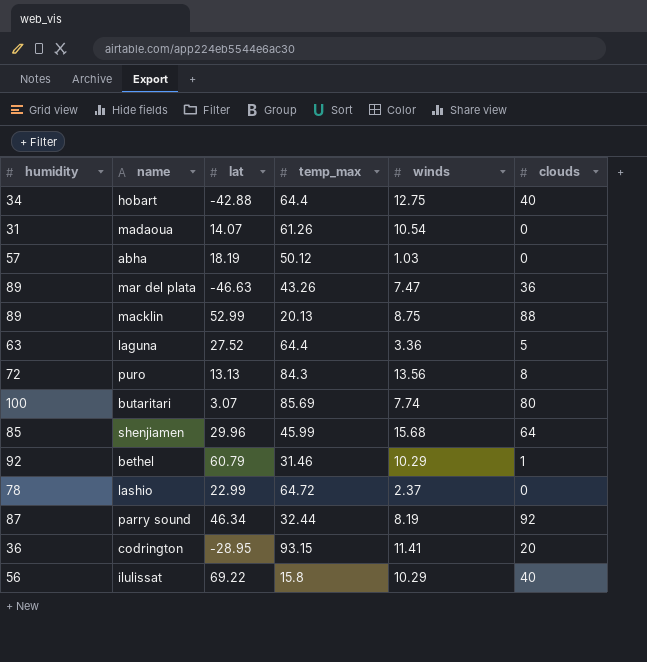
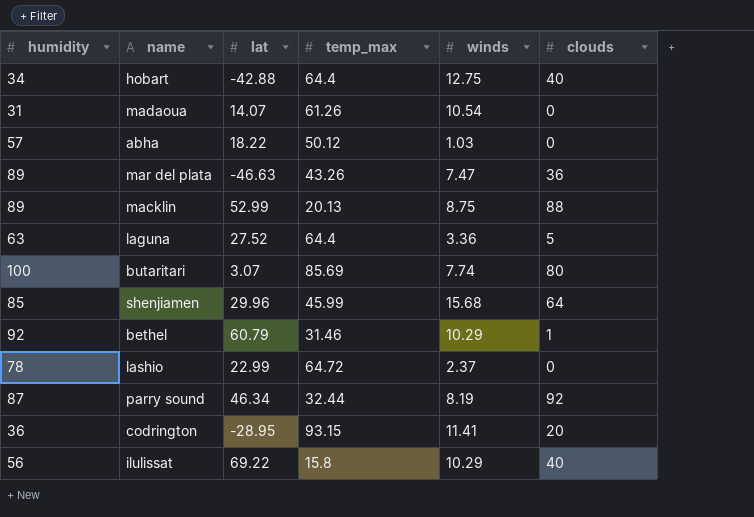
row puro: 72 | 13.13 | 84.3 | 13.56 | 8 -> none
abha | lat: 18.19 -> 18.22

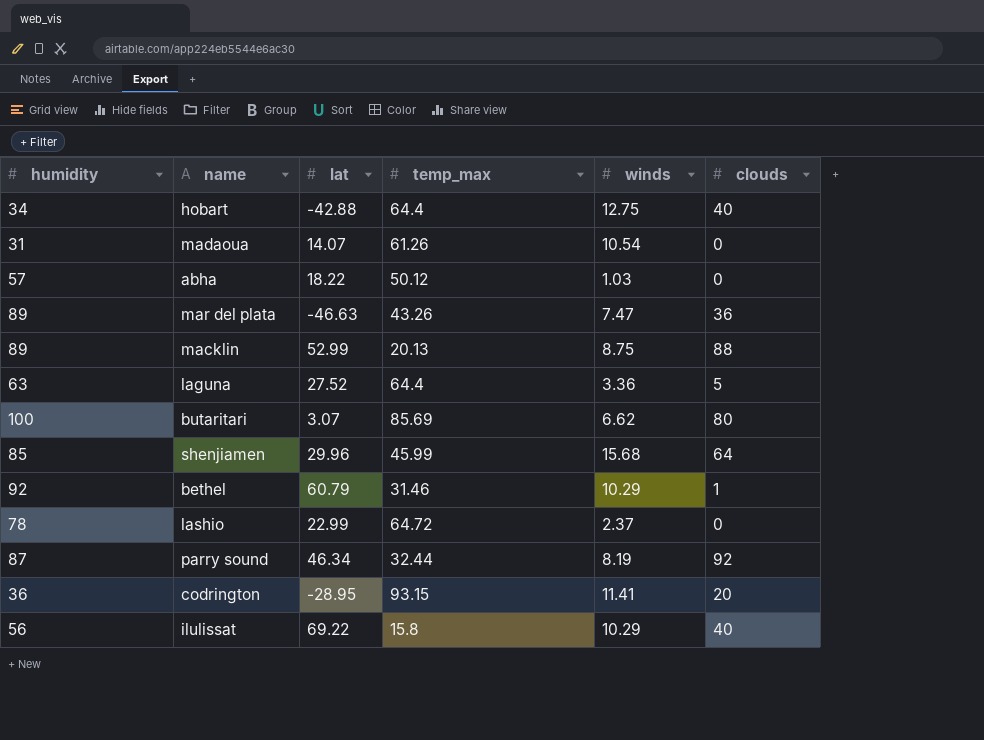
butaritari | winds: 7.74 -> 6.62

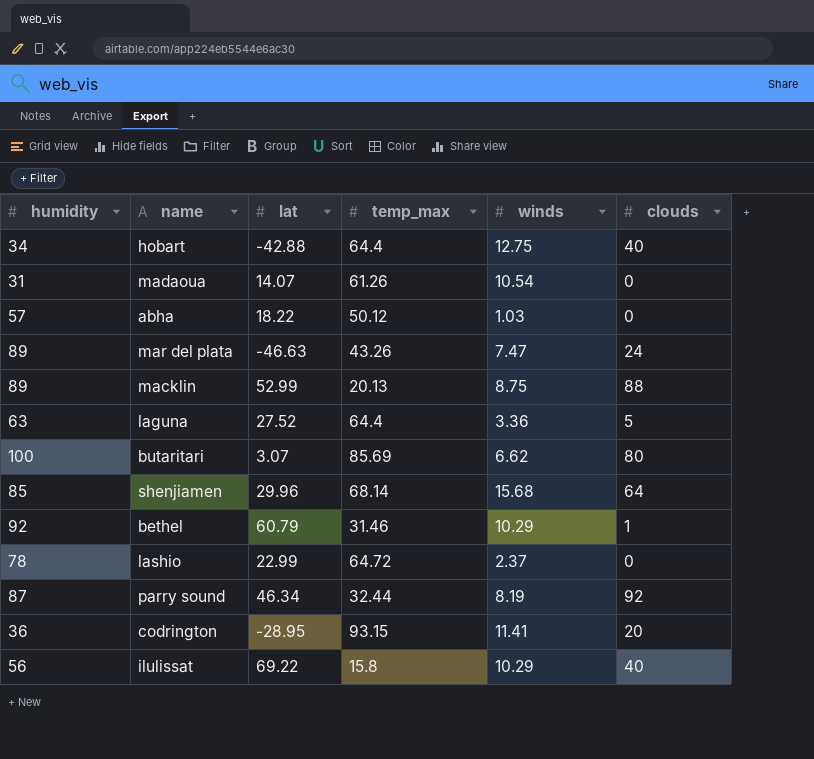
mar del plata | clouds: 36 -> 24
shenjiamen | temp_max: 45.99 -> 68.14

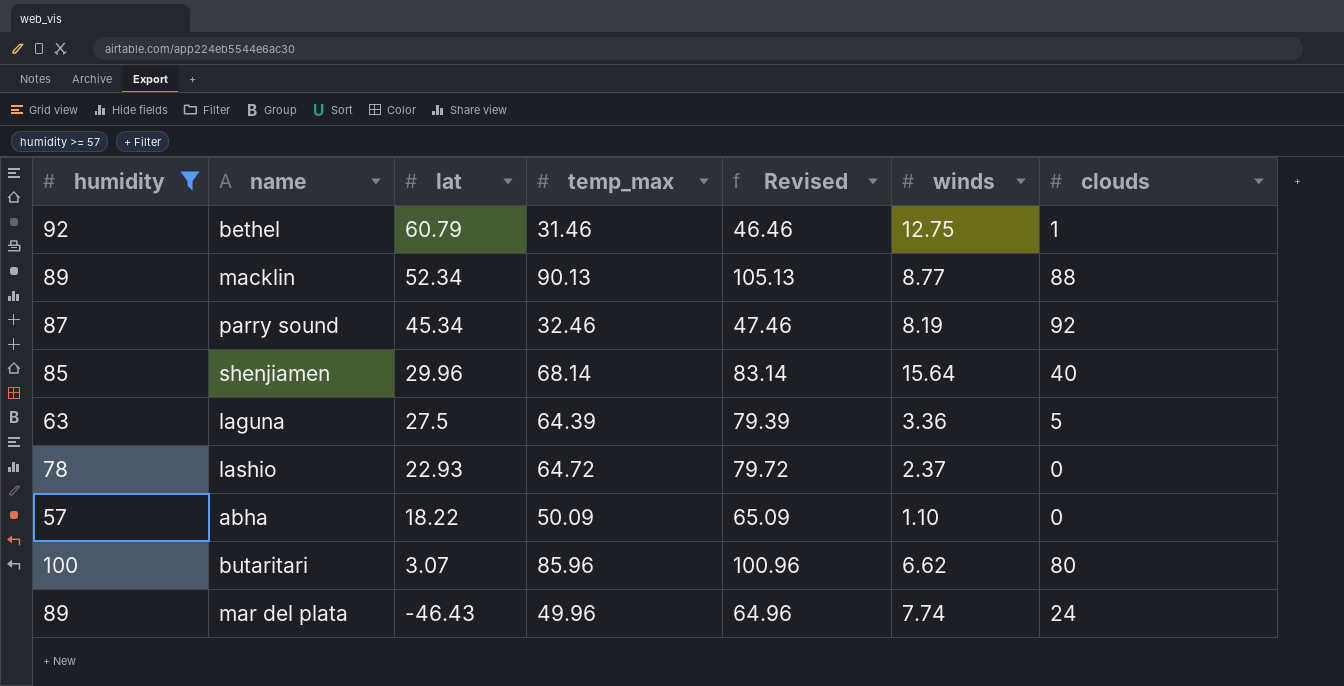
filter: none -> humidity >= 57
row order: none -> lat descending
column Revised | formula: none -> [temp_max] + 15
bethel | winds: 10.29 -> 12.75
macklin | lat: 52.99 -> 52.34
macklin | temp_max: 20.13 -> 90.13
macklin | winds: 8.75 -> 8.77
parry sound | lat: 46.34 -> 45.34
parry sound | temp_max: 32.44 -> 32.46
shenjiamen | winds: 15.68 -> 15.64
shenjiamen | clouds: 64 -> 40
laguna | lat: 27.52 -> 27.5
laguna | temp_max: 64.4 -> 64.39
lashio | lat: 22.99 -> 22.93
abha | temp_max: 50.12 -> 50.09
abha | winds: 1.03 -> 1.10
butaritari | temp_max: 85.69 -> 85.96
mar del plata | lat: -46.63 -> -46.43
mar del plata | temp_max: 43.26 -> 49.96
mar del plata | winds: 7.47 -> 7.74

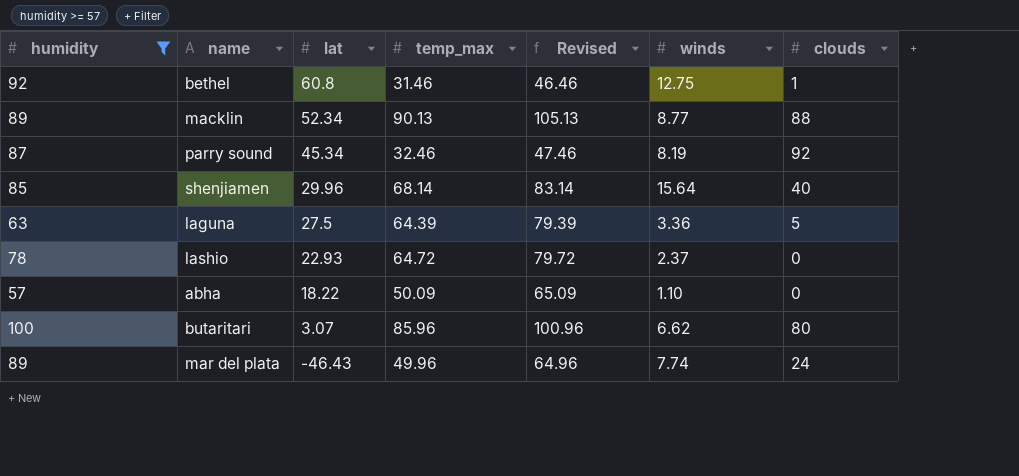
bethel | lat: 60.79 -> 60.8

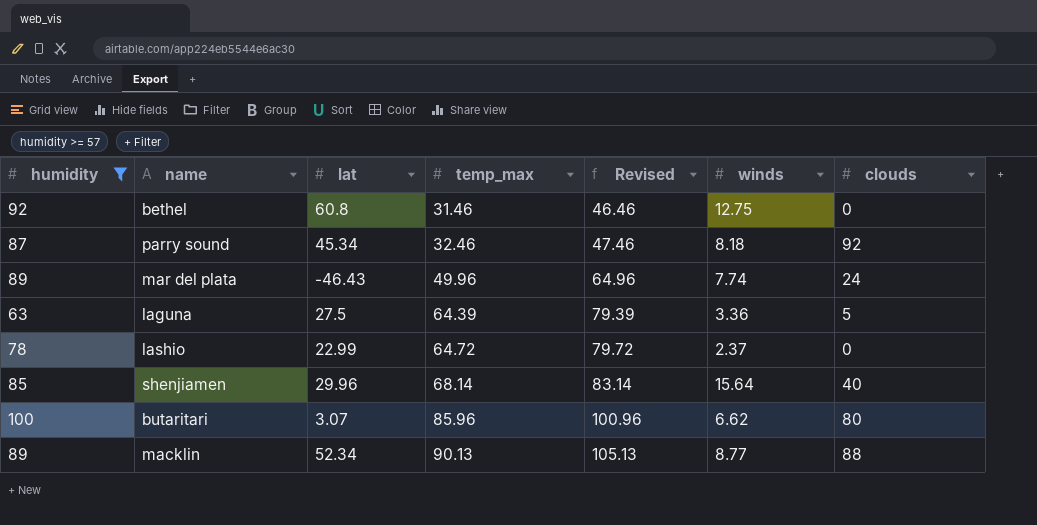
row order: lat descending -> temp_max ascending
row abha: 57 | 18.22 | 50.09 | 65.09 | 1.10 | 0 -> none
bethel | clouds: 1 -> 0
parry sound | winds: 8.19 -> 8.18
lashio | lat: 22.93 -> 22.99

